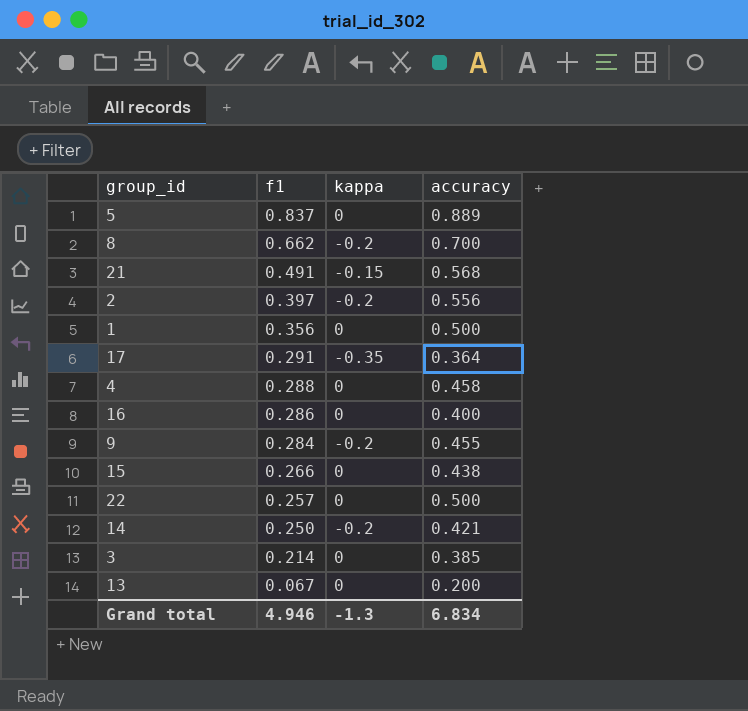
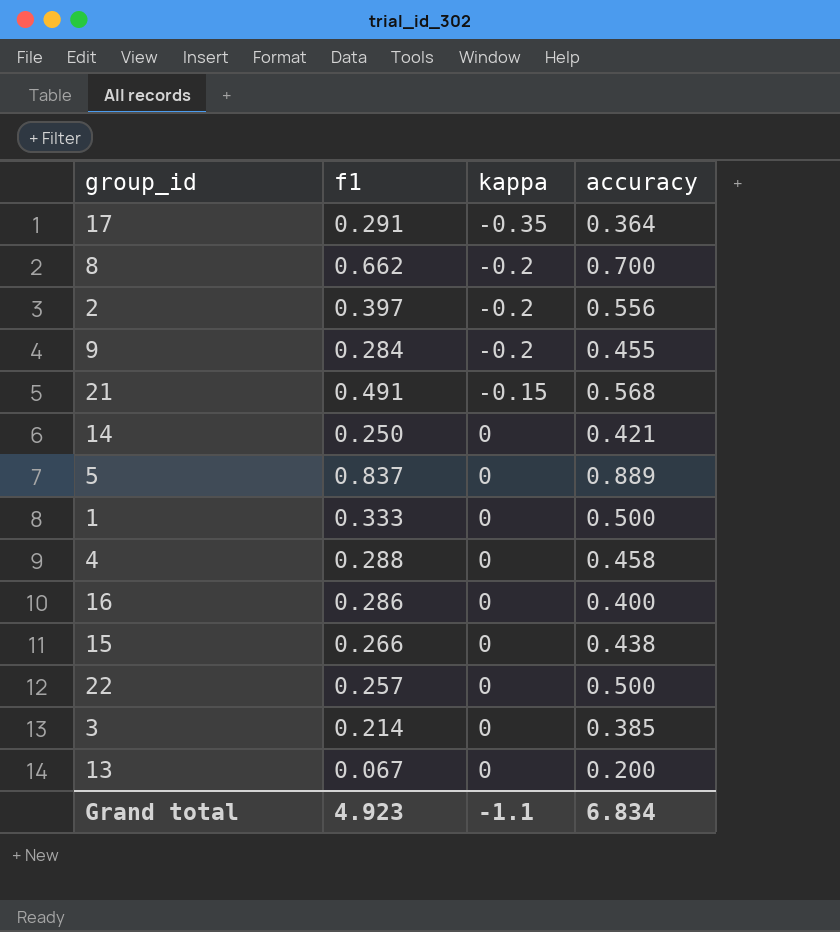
row order: f1 descending -> kappa ascending
14 | kappa: -0.2 -> 0
1 | f1: 0.356 -> 0.333
Grand total | f1: 4.946 -> 4.923
Grand total | kappa: -1.3 -> -1.1

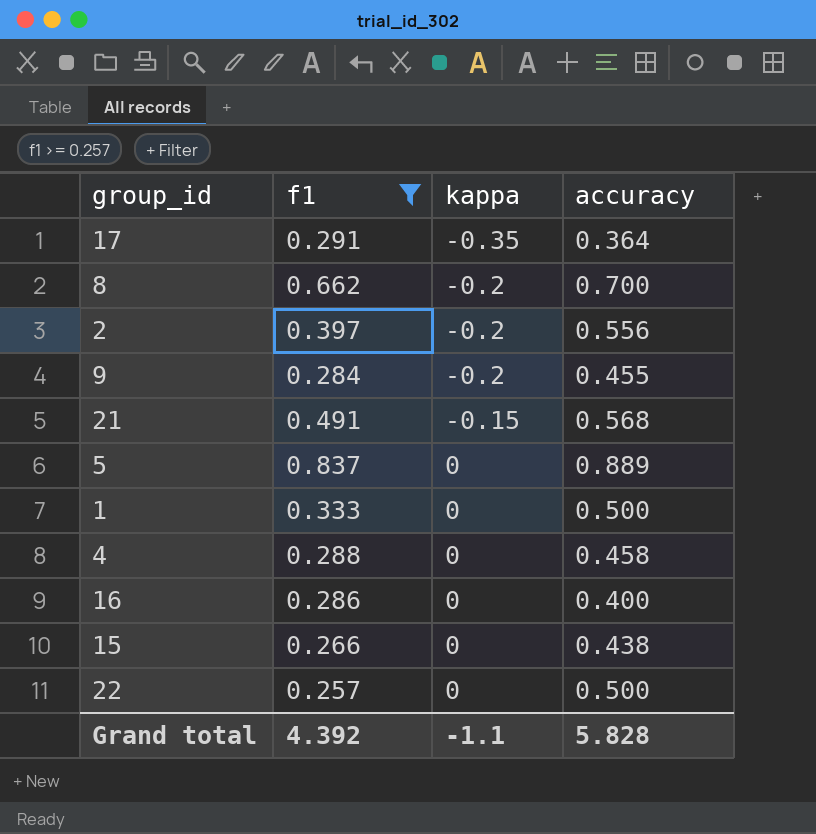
filter: none -> f1 >= 0.257
Grand total | f1: 4.923 -> 4.392
Grand total | accuracy: 6.834 -> 5.828

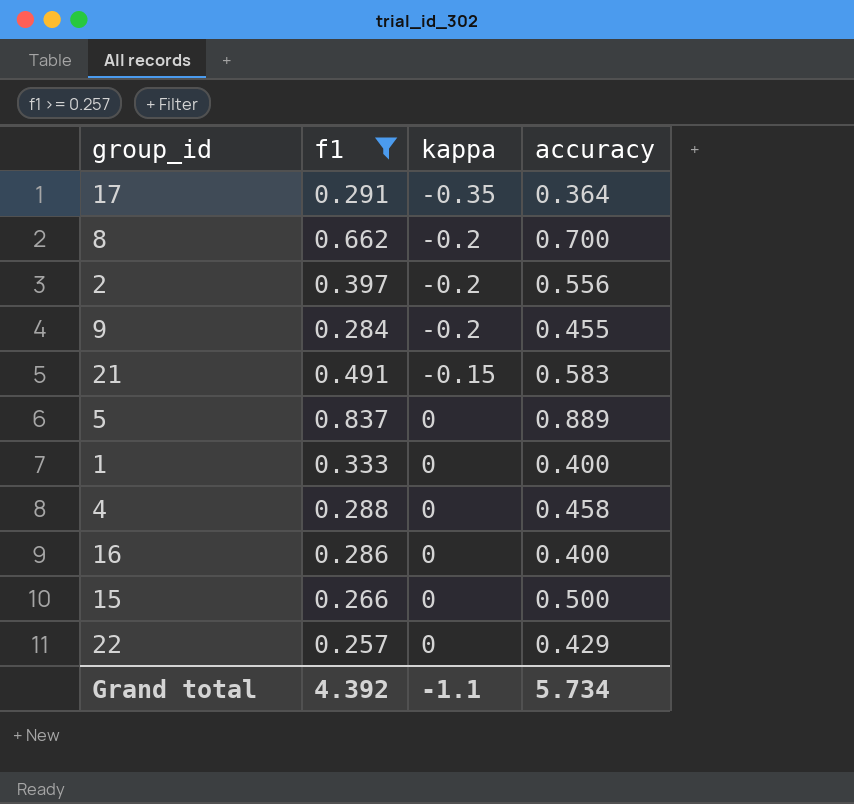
21 | accuracy: 0.568 -> 0.583
1 | accuracy: 0.500 -> 0.400
15 | accuracy: 0.438 -> 0.500
22 | accuracy: 0.500 -> 0.429
Grand total | accuracy: 5.828 -> 5.734

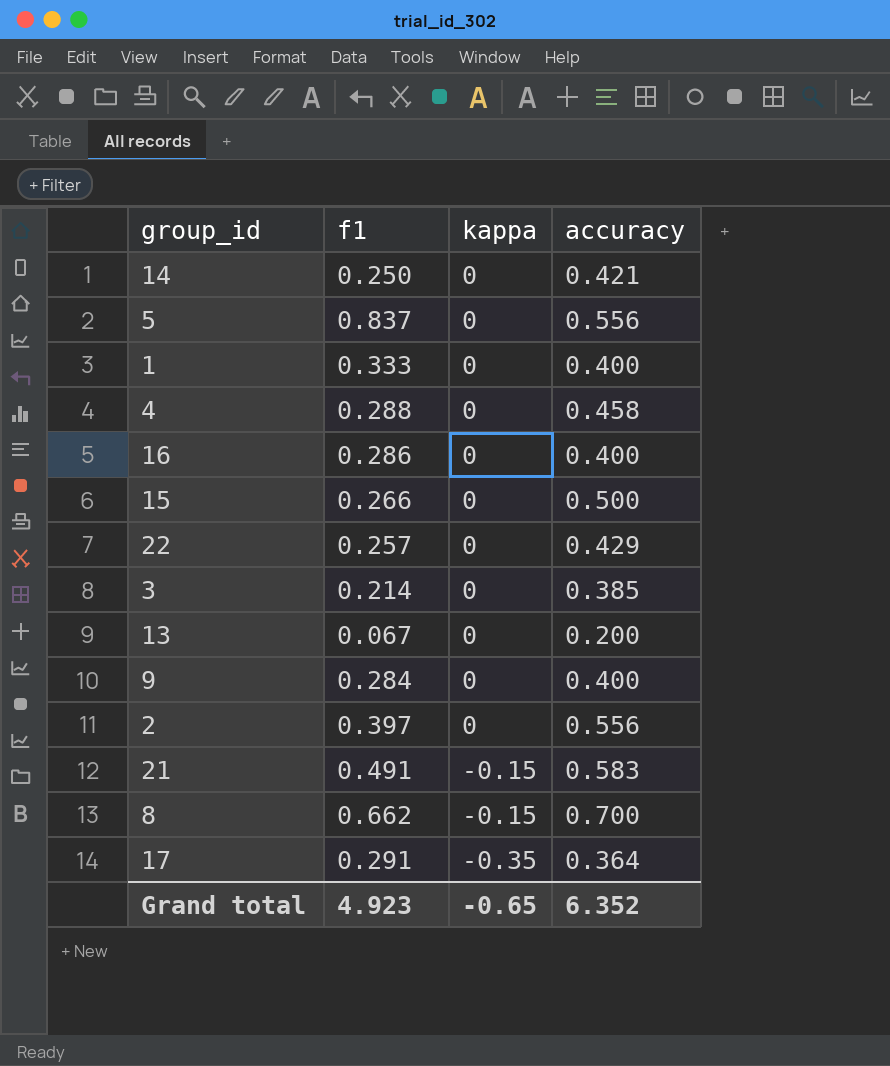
filter: f1 >= 0.257 -> none
row order: kappa ascending -> kappa descending
5 | accuracy: 0.889 -> 0.556
9 | kappa: -0.2 -> 0
9 | accuracy: 0.455 -> 0.400
2 | kappa: -0.2 -> 0
8 | kappa: -0.2 -> -0.15
Grand total | f1: 4.392 -> 4.923
Grand total | kappa: -1.1 -> -0.65
Grand total | accuracy: 5.734 -> 6.352

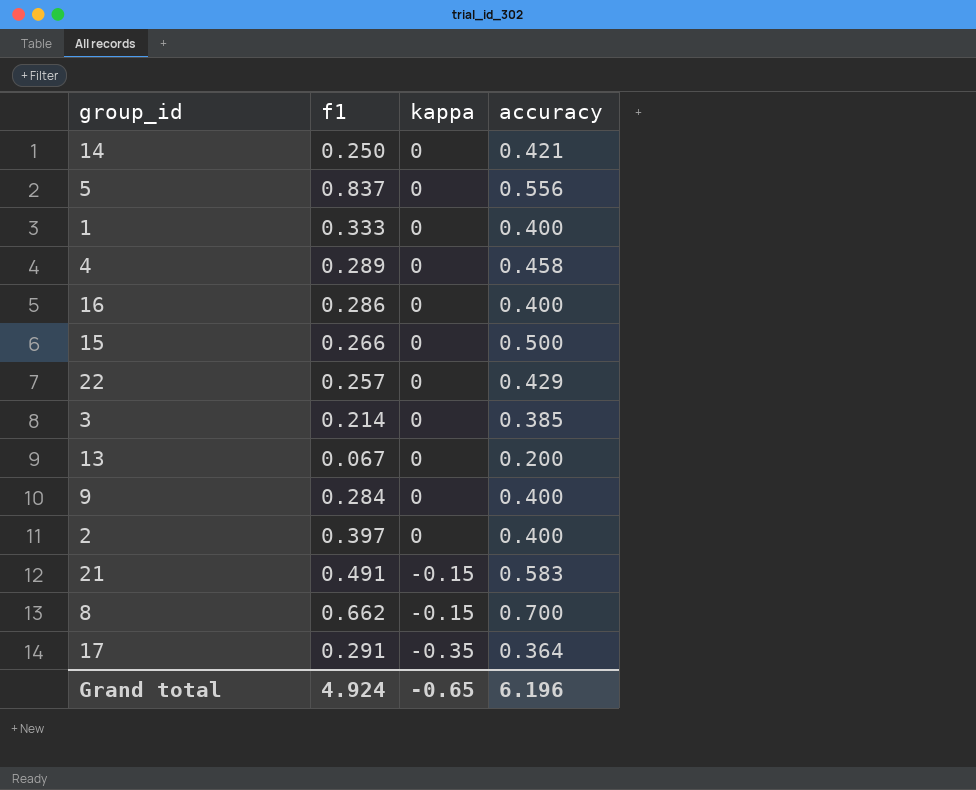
4 | f1: 0.288 -> 0.289
2 | accuracy: 0.556 -> 0.400
Grand total | f1: 4.923 -> 4.924
Grand total | accuracy: 6.352 -> 6.196

